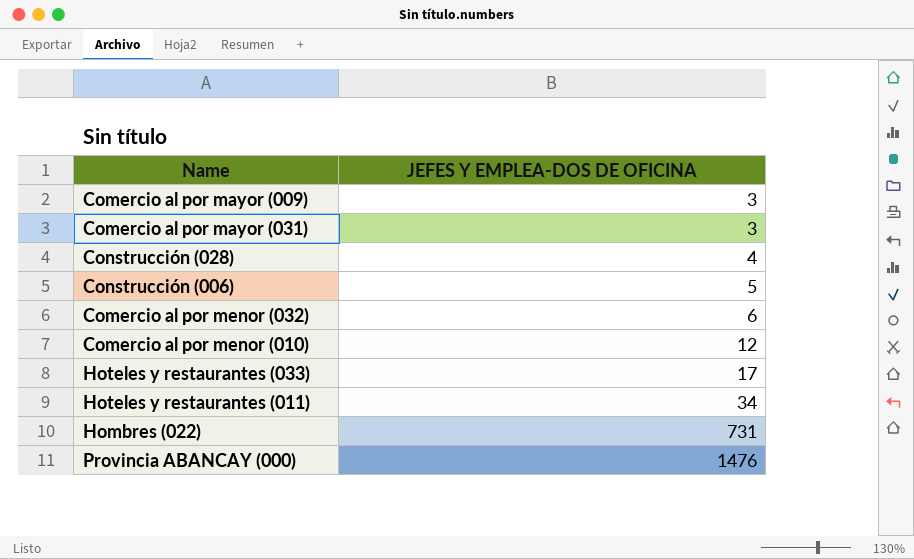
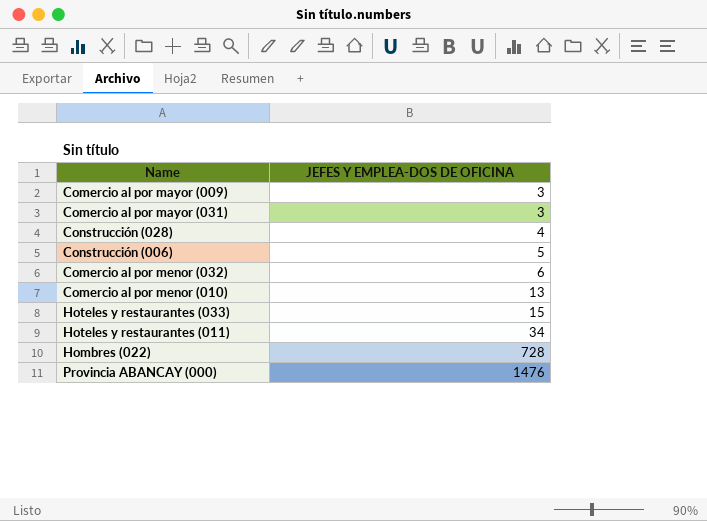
Comercio al por menor (010) | JEFES Y EMPLEA-DOS DE OFICINA: 12 -> 13
Hoteles y restaurantes (033) | JEFES Y EMPLEA-DOS DE OFICINA: 17 -> 15
Hombres (022) | JEFES Y EMPLEA-DOS DE OFICINA: 731 -> 728

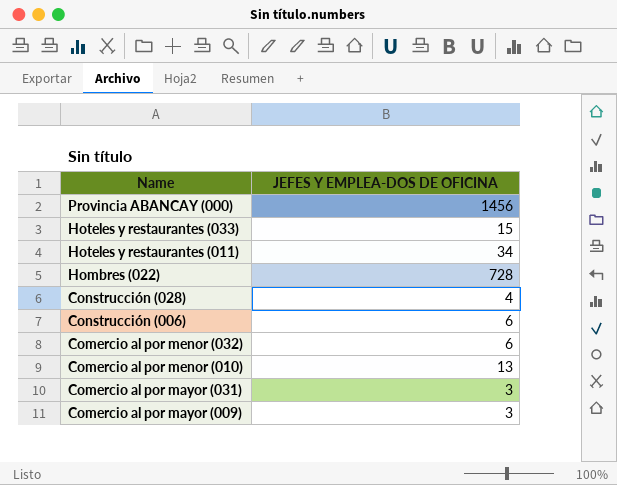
row order: JEFES Y EMPLEA-DOS DE OFICINA ascending -> Name descending
Provincia ABANCAY (000) | JEFES Y EMPLEA-DOS DE OFICINA: 1476 -> 1456
Construcción (006) | JEFES Y EMPLEA-DOS DE OFICINA: 5 -> 6

